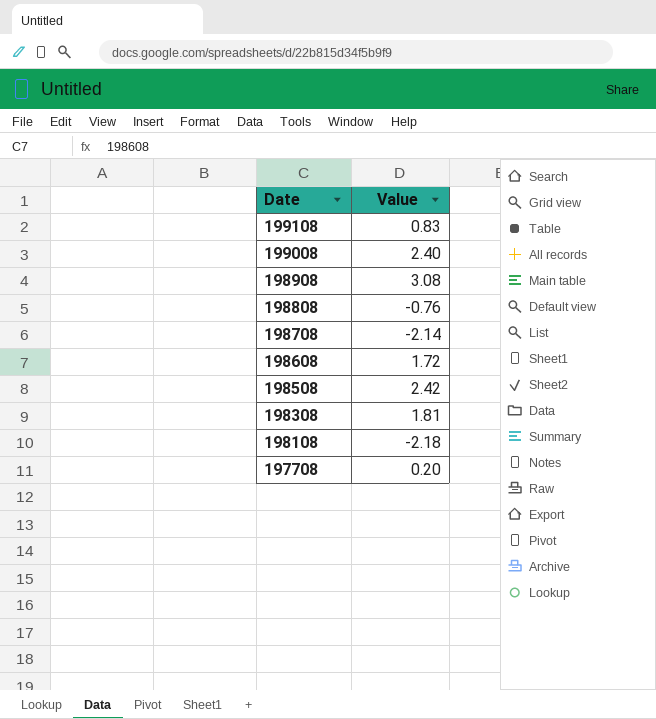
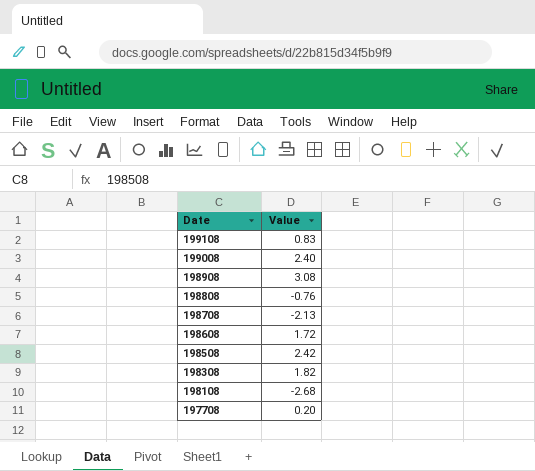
198708 | Value: -2.14 -> -2.13
198308 | Value: 1.81 -> 1.82
198108 | Value: -2.18 -> -2.68

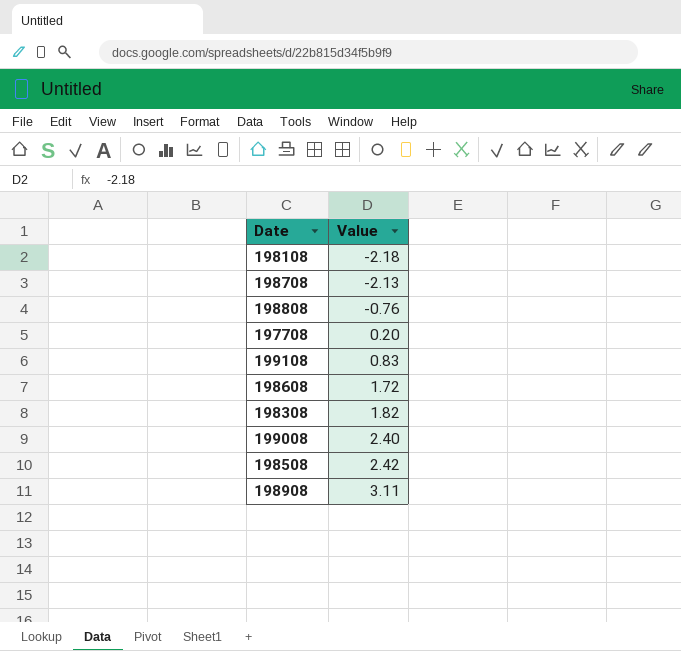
row order: Date descending -> Value ascending
198108 | Value: -2.68 -> -2.18
198908 | Value: 3.08 -> 3.11

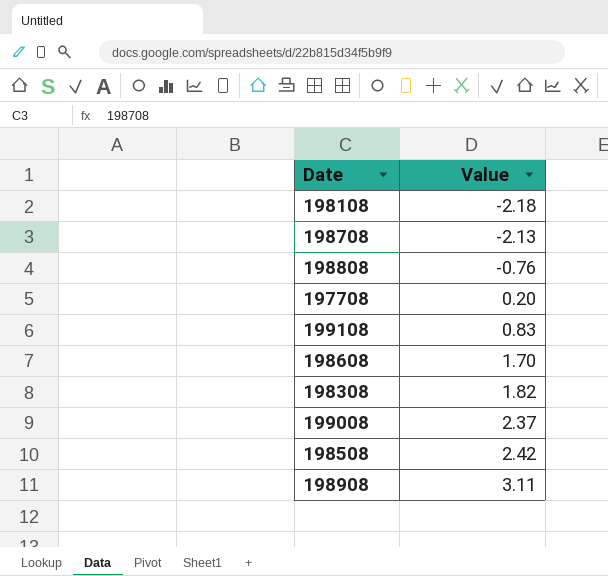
198608 | Value: 1.72 -> 1.70
199008 | Value: 2.40 -> 2.37

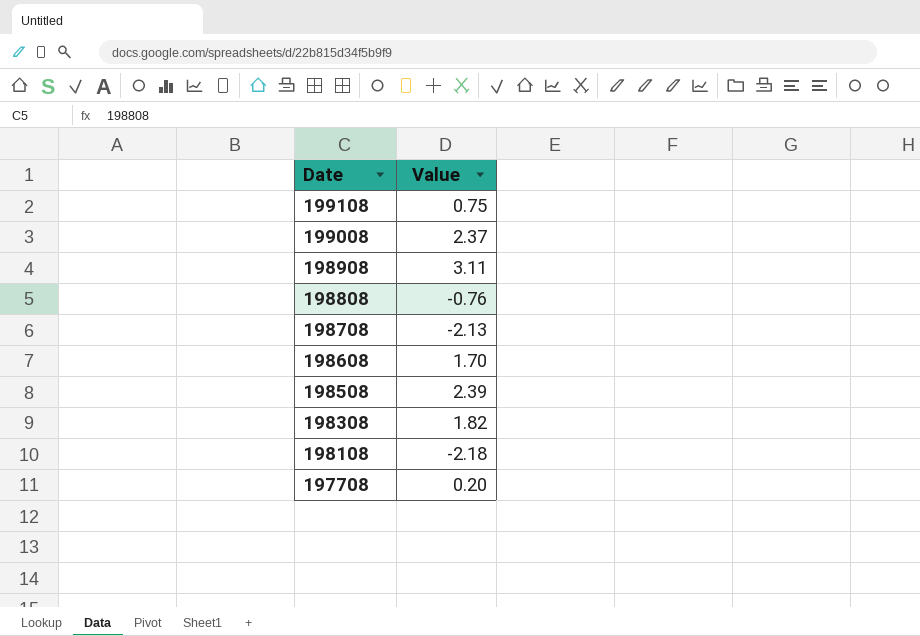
row order: Value ascending -> Date descending
199108 | Value: 0.83 -> 0.75
198508 | Value: 2.42 -> 2.39

